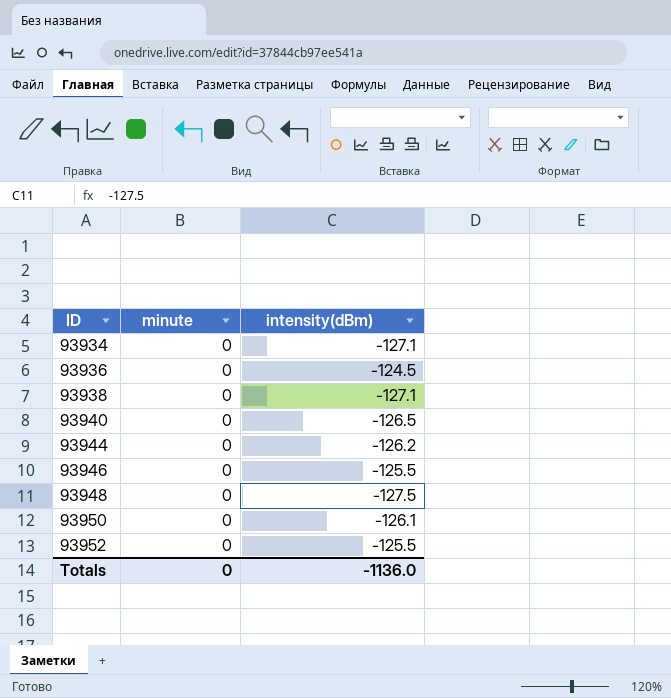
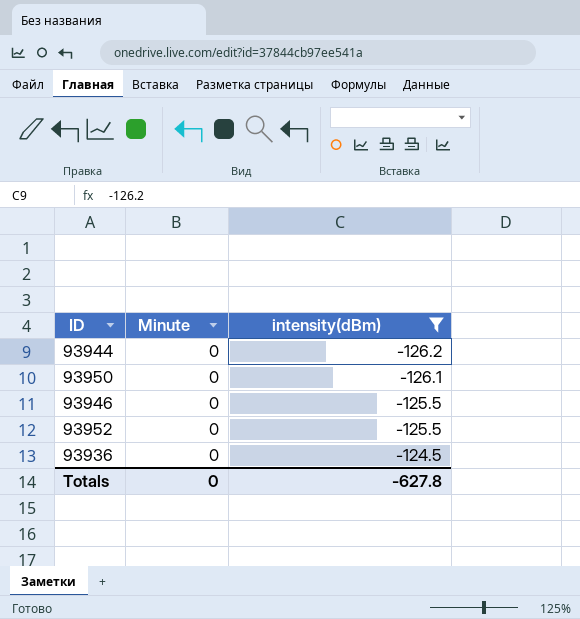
filter: none -> intensity(dBm) >= -126.2
row order: ID ascending -> intensity(dBm) ascending
column name: minute -> Minute
Totals | intensity(dBm): -1136.0 -> -627.8

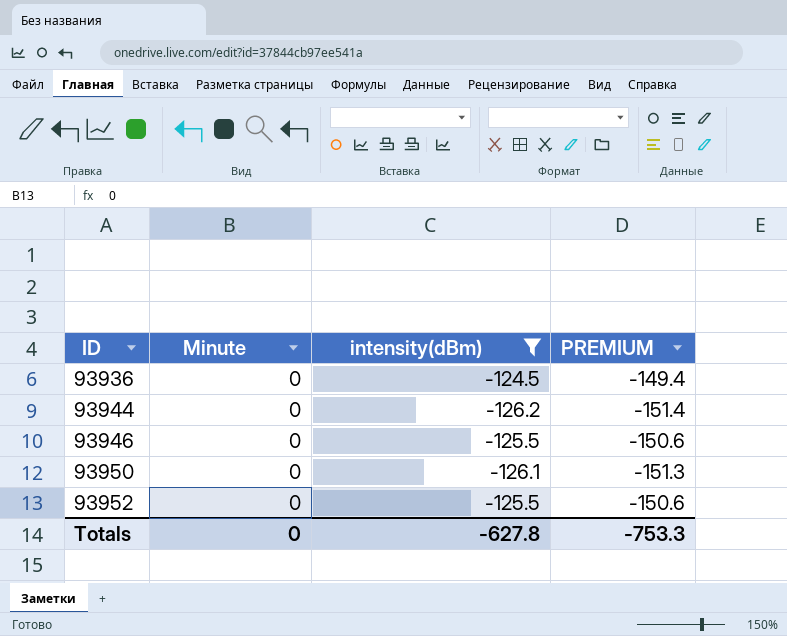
row order: intensity(dBm) ascending -> ID ascending
column PREMIUM | formula: none -> [intensity(dBm)] * 1.2

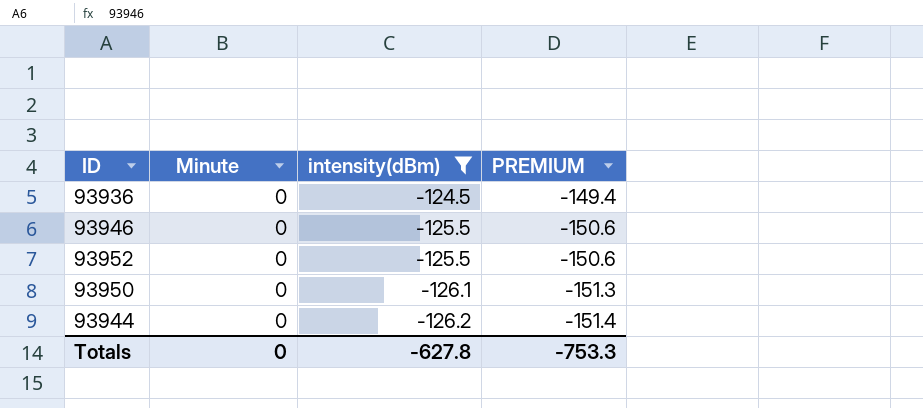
row order: ID ascending -> intensity(dBm) descending

